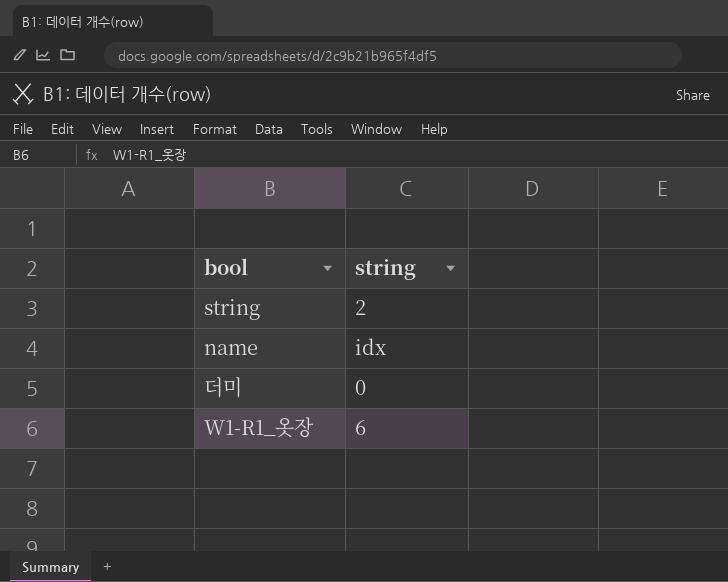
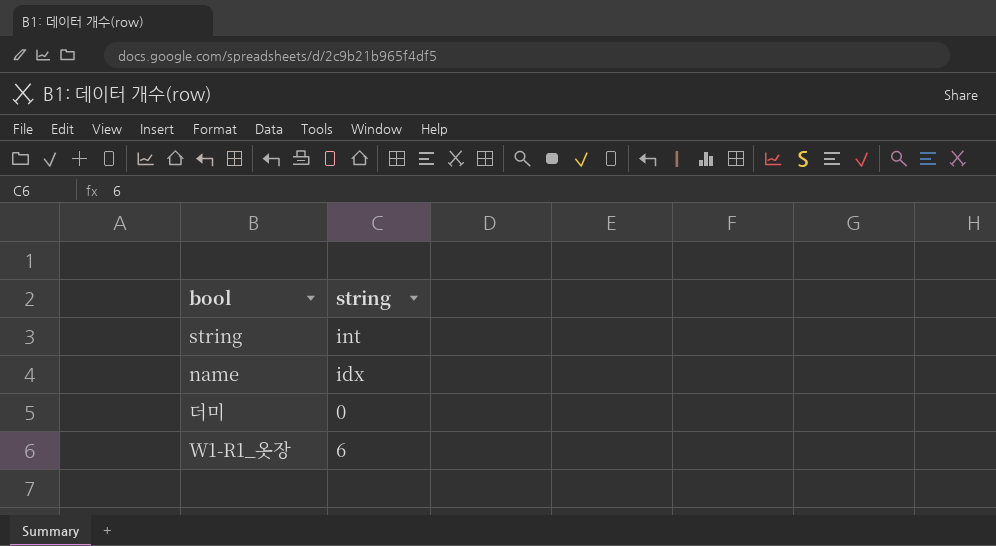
string | string: 2 -> int

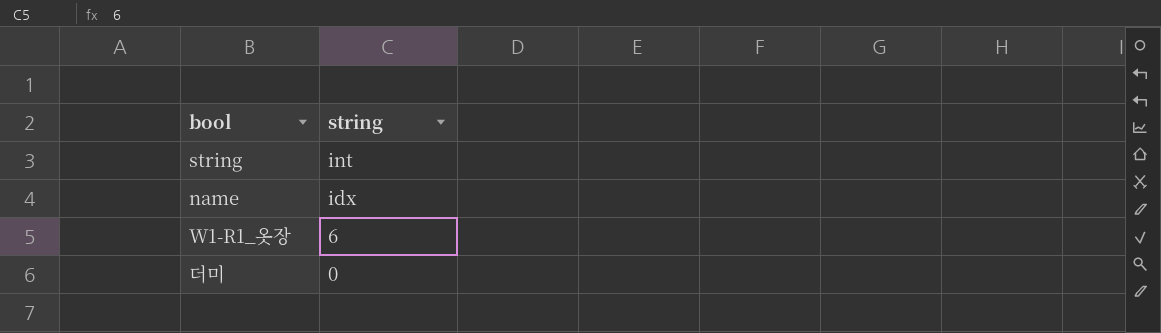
row order: none -> string descending

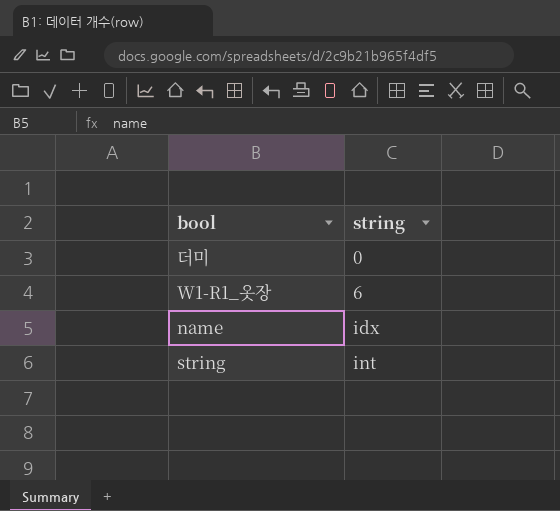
row order: string descending -> string ascending

